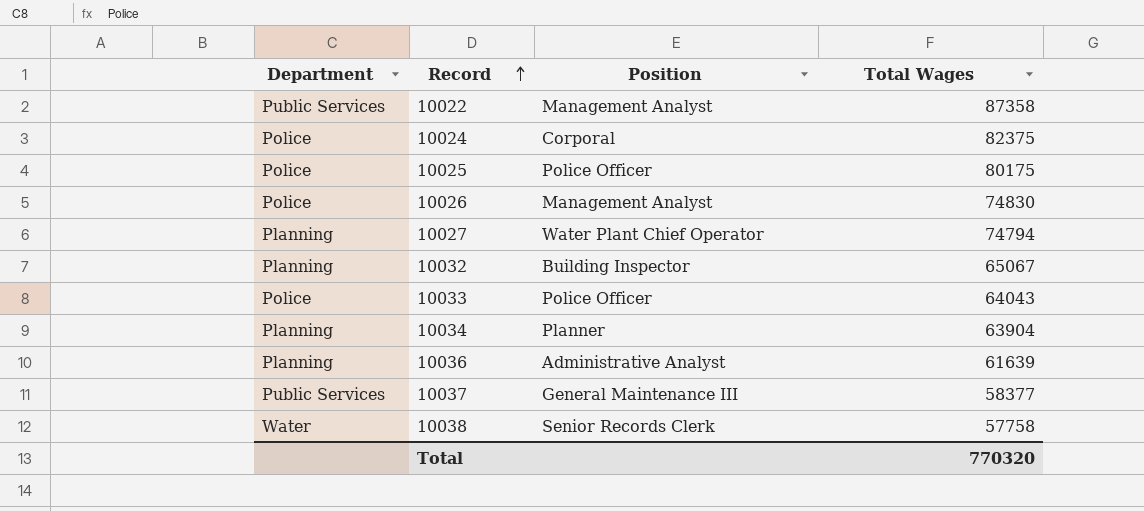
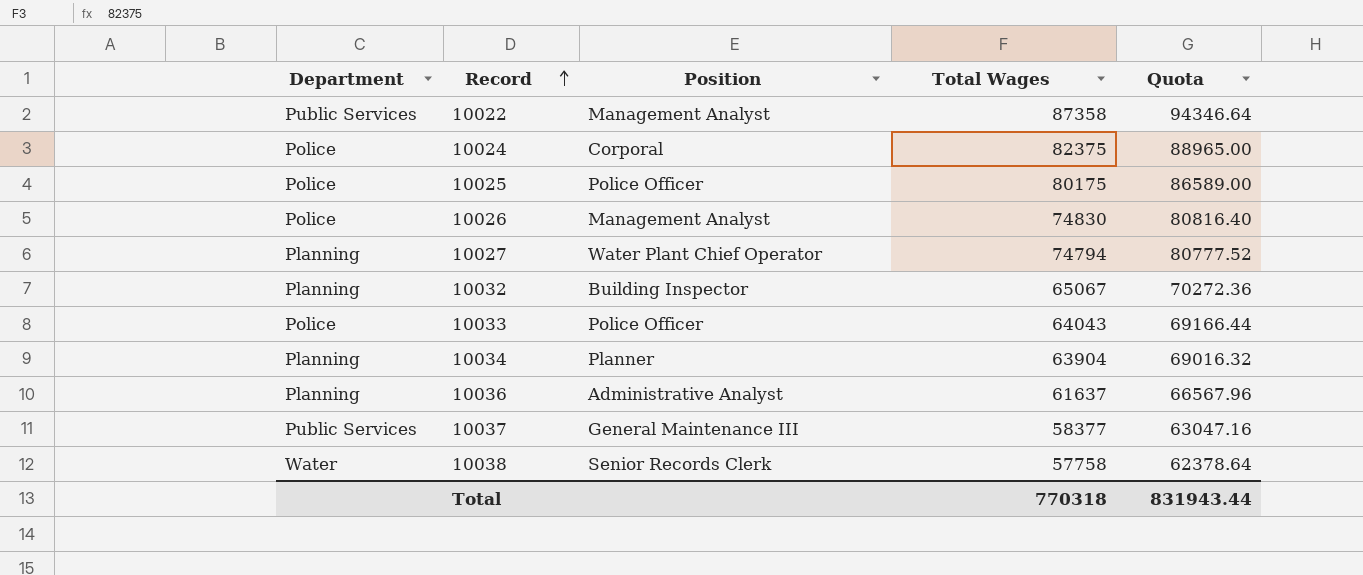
column Quota | formula: none -> [Total Wages] * 1.08
10036 | Total Wages: 61639 -> 61637
Total | Total Wages: 770320 -> 770318

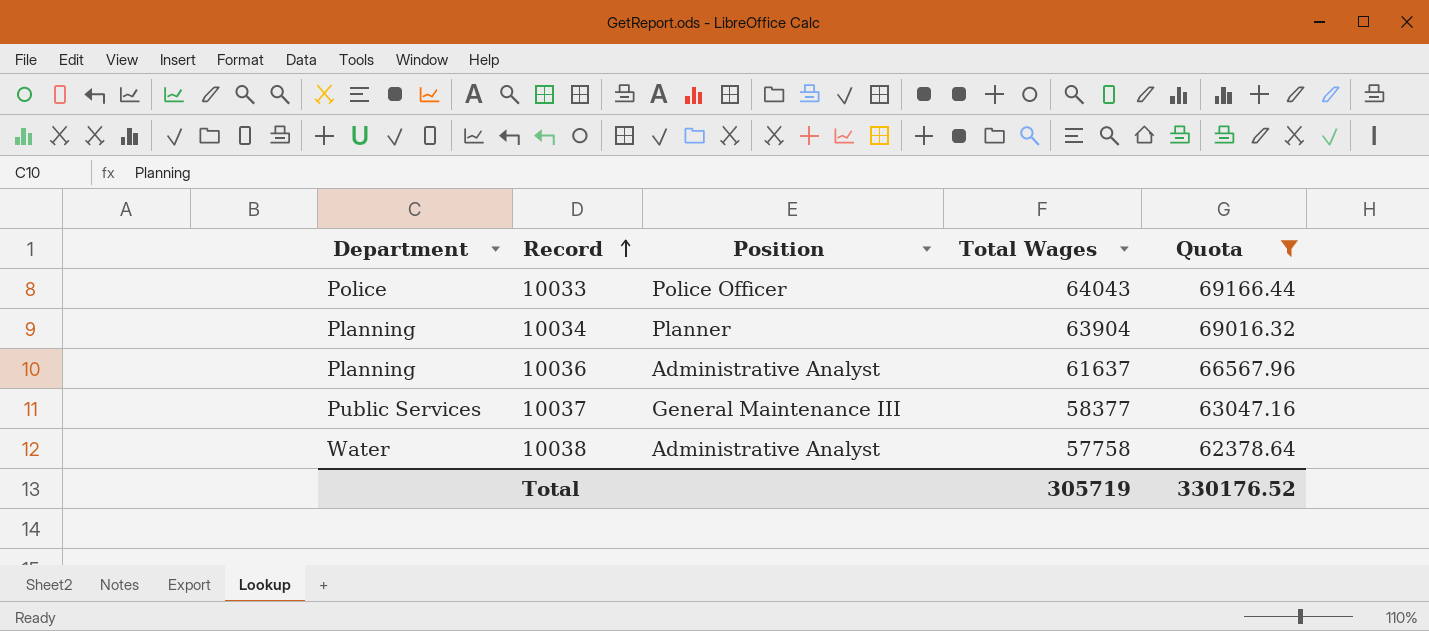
filter: none -> Quota <= 69166.44
10038 | Position: Senior Records Clerk -> Administrative Analyst
Total | Total Wages: 770318 -> 305719
Total | Quota: 831943.44 -> 330176.52

